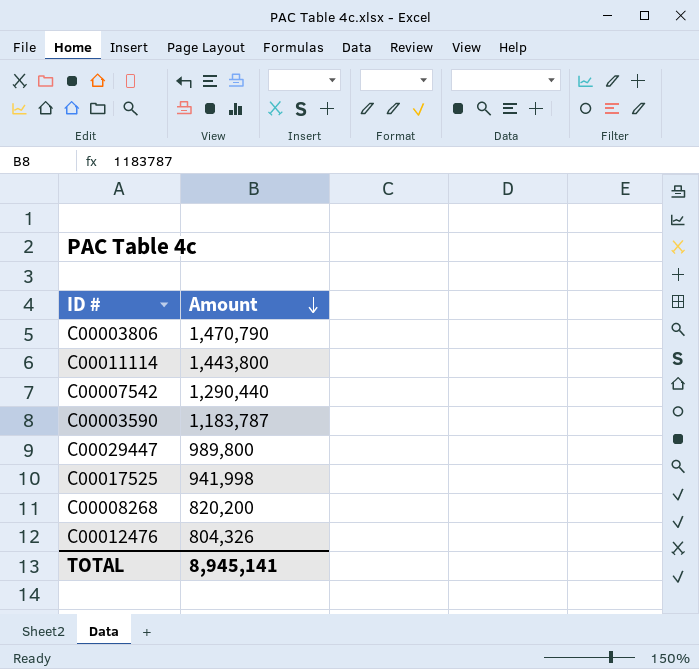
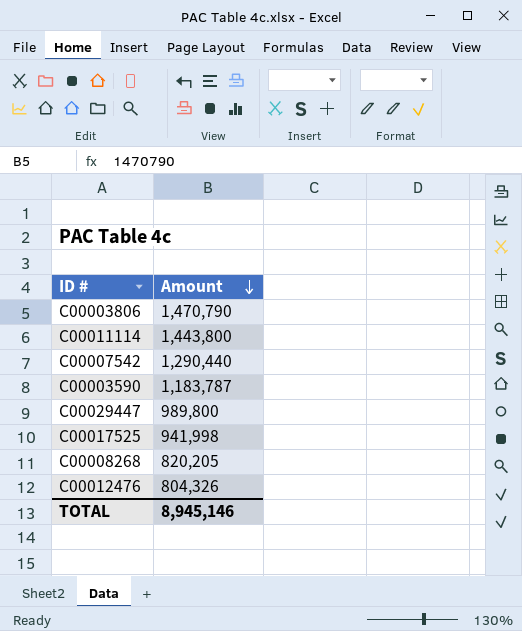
C00008268 | Amount: 820,200 -> 820,205
TOTAL | Amount: 8,945,141 -> 8,945,146

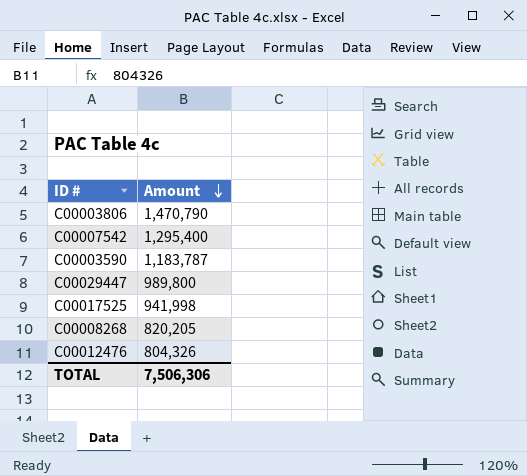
row C00011114: 1,443,800 -> none
C00007542 | Amount: 1,290,440 -> 1,295,400
TOTAL | Amount: 8,945,146 -> 7,506,306

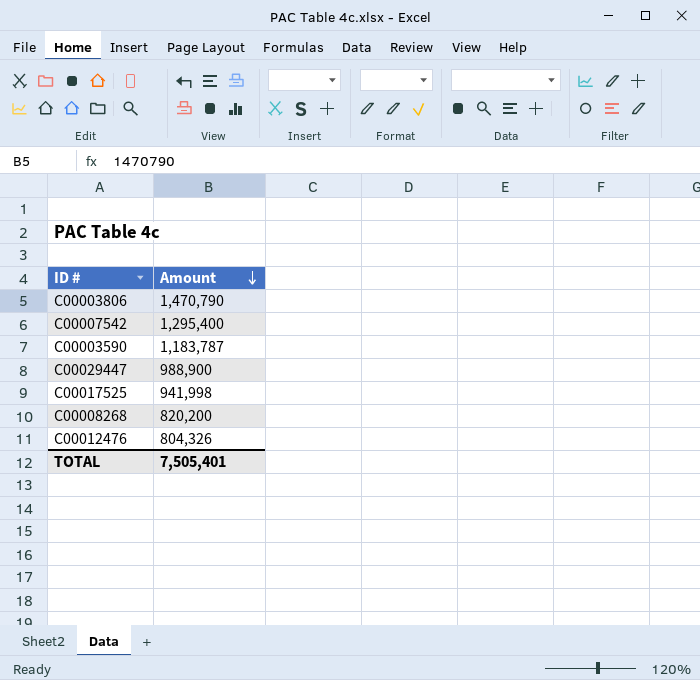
C00029447 | Amount: 989,800 -> 988,900
C00008268 | Amount: 820,205 -> 820,200
TOTAL | Amount: 7,506,306 -> 7,505,401

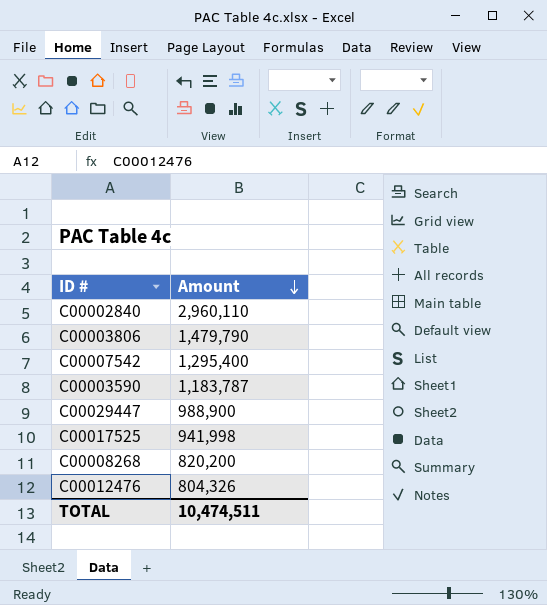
row C00002840: none -> 2,960,110
C00003806 | Amount: 1,470,790 -> 1,479,790
TOTAL | Amount: 7,505,401 -> 10,474,511

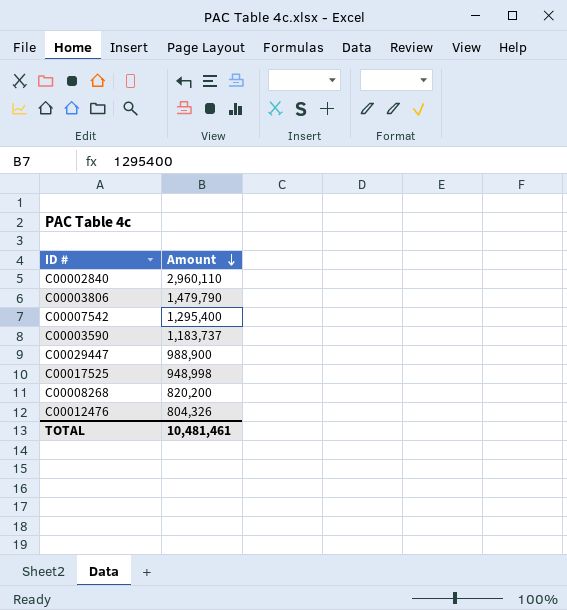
C00003590 | Amount: 1,183,787 -> 1,183,737
C00017525 | Amount: 941,998 -> 948,998
TOTAL | Amount: 10,474,511 -> 10,481,461

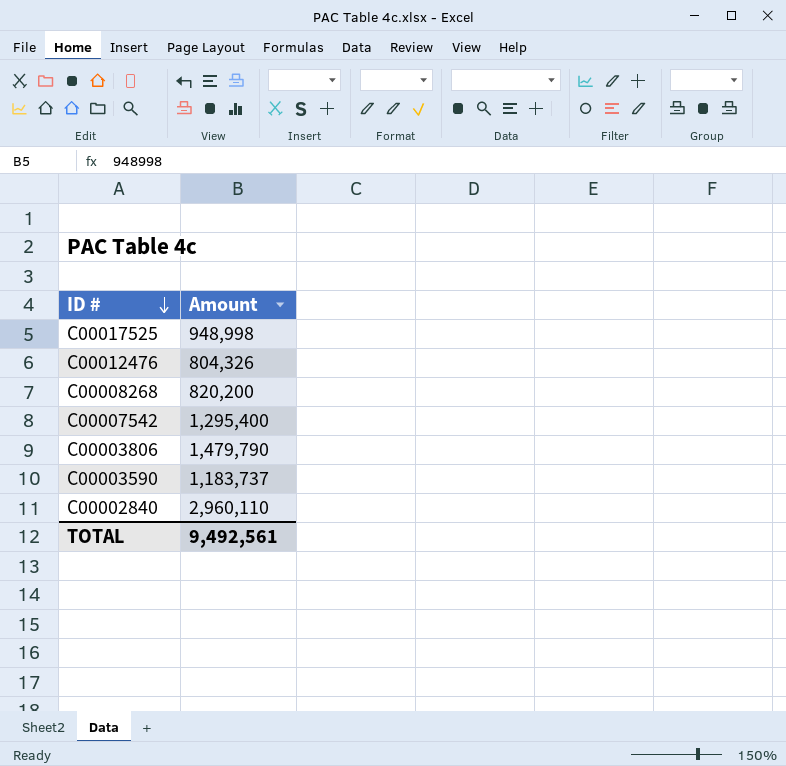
row order: Amount descending -> ID # descending
row C00029447: 988,900 -> none
TOTAL | Amount: 10,481,461 -> 9,492,561

